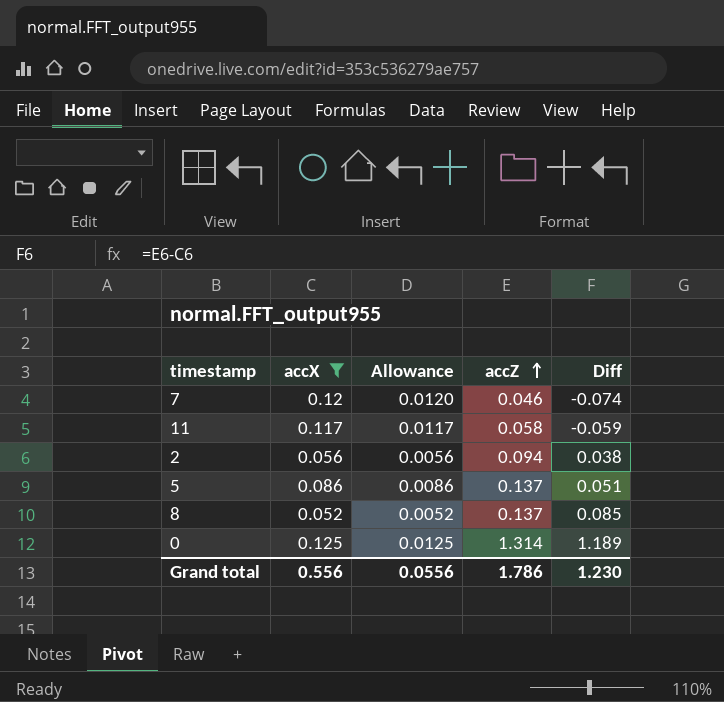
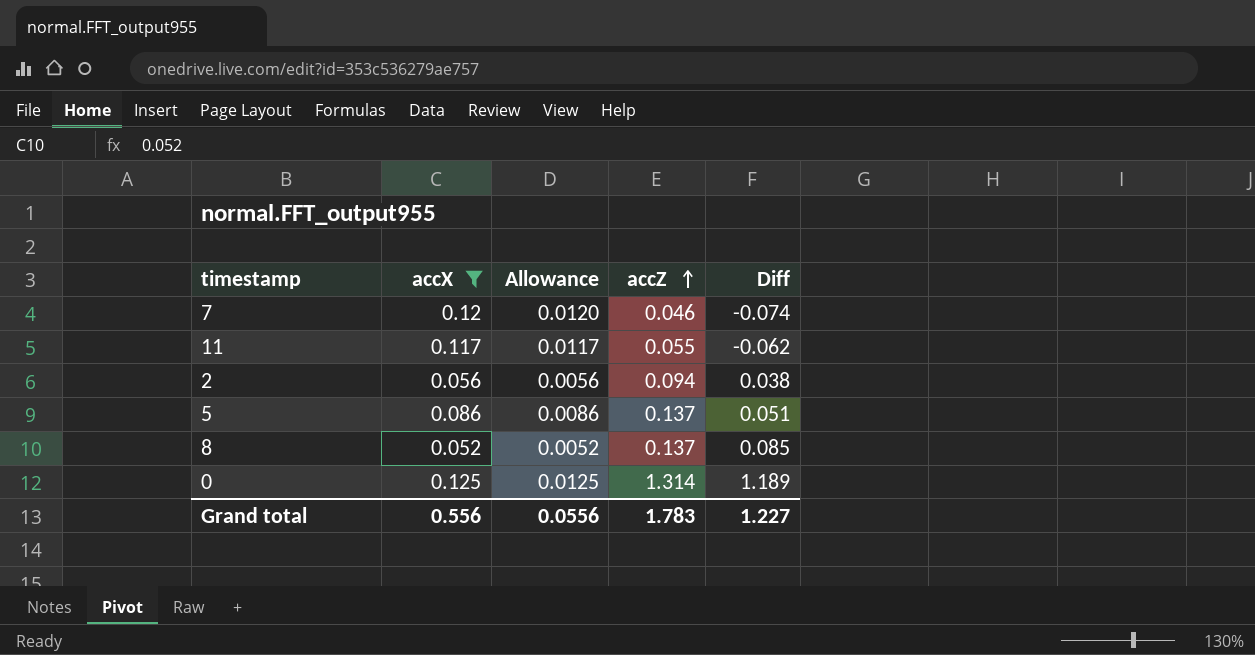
11 | accZ: 0.058 -> 0.055
11 | Diff: -0.059 -> -0.062
Grand total | accZ: 1.786 -> 1.783
Grand total | Diff: 1.230 -> 1.227

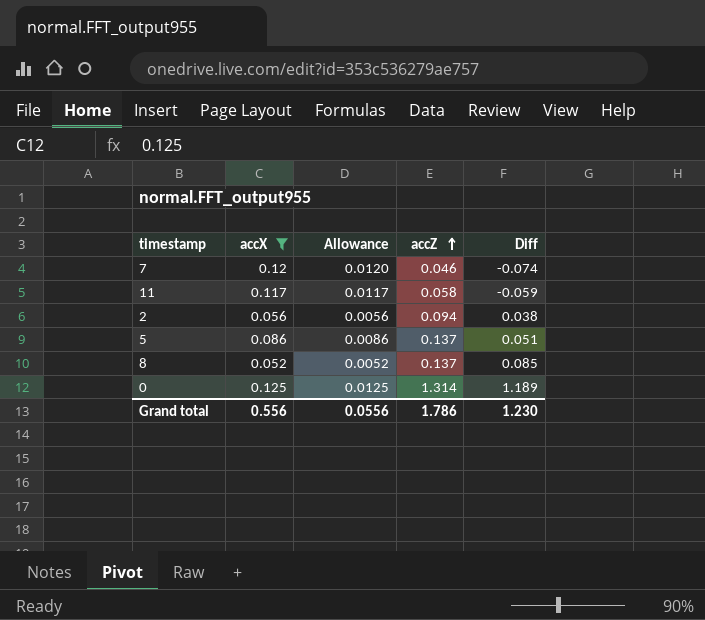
11 | accZ: 0.055 -> 0.058
11 | Diff: -0.062 -> -0.059
Grand total | accZ: 1.783 -> 1.786
Grand total | Diff: 1.227 -> 1.230

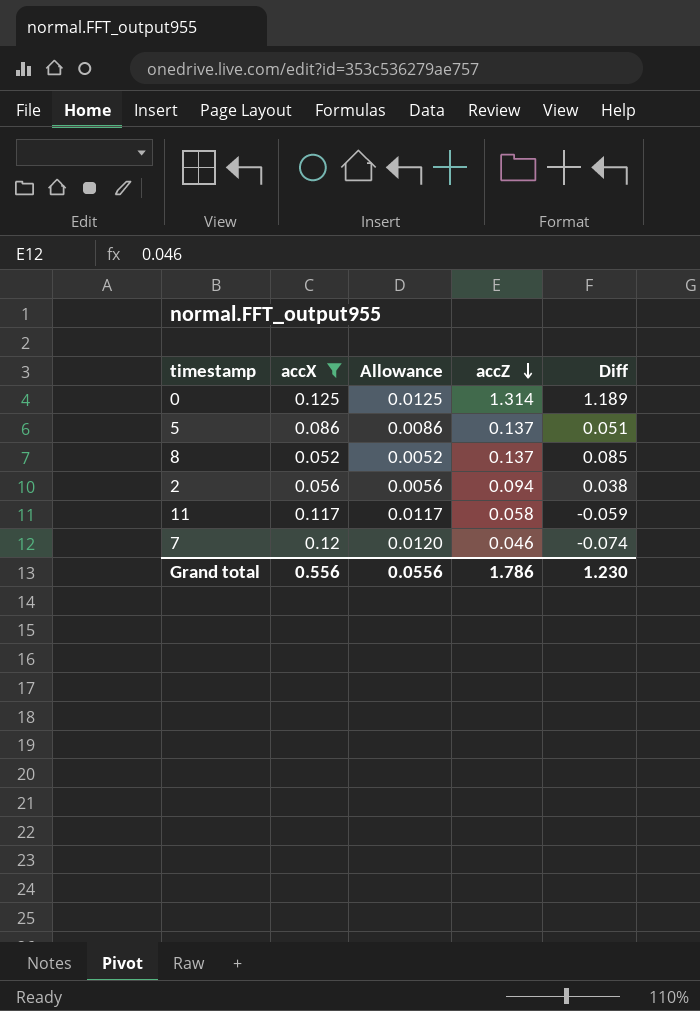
row order: accZ ascending -> accZ descending

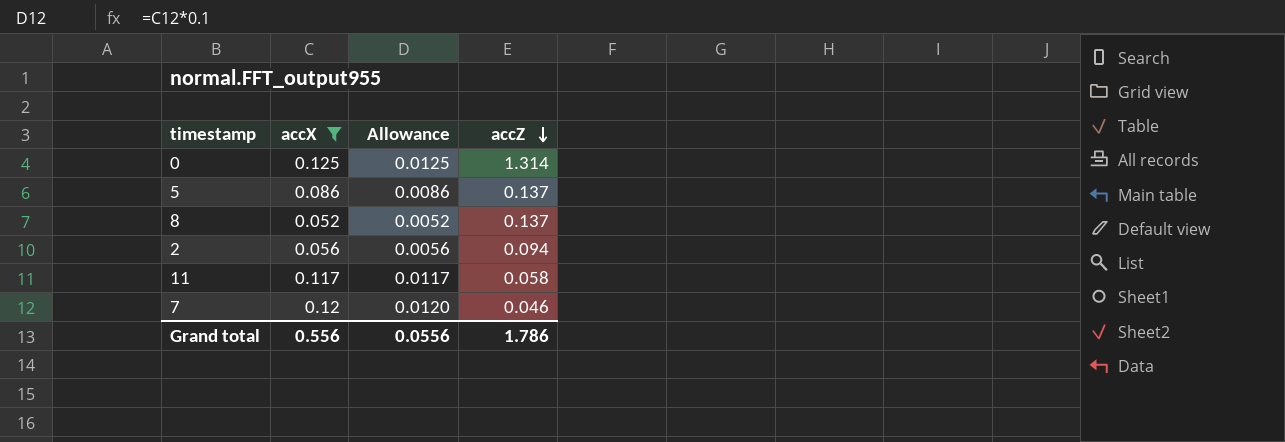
column Diff | formula: [accZ] - [accX] -> none

